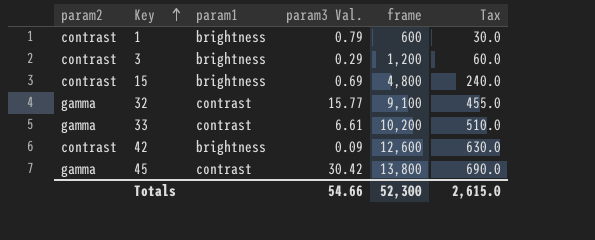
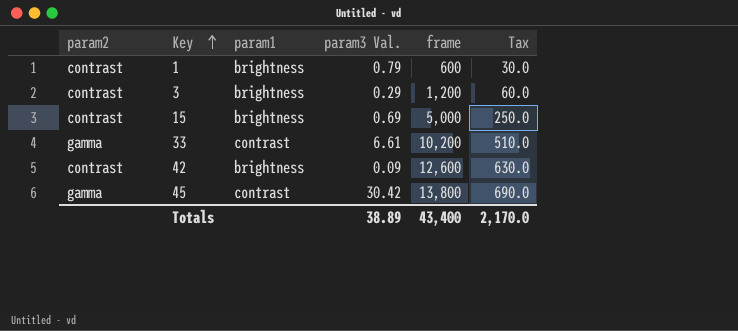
row 32: gamma | contrast | 15.77 | 9,100 | 455.0 -> none
15 | frame: 4,800 -> 5,000
15 | Tax: 240.0 -> 250.0
Totals | param3 Val.: 54.66 -> 38.89
Totals | frame: 52,300 -> 43,400
Totals | Tax: 2,615.0 -> 2,170.0

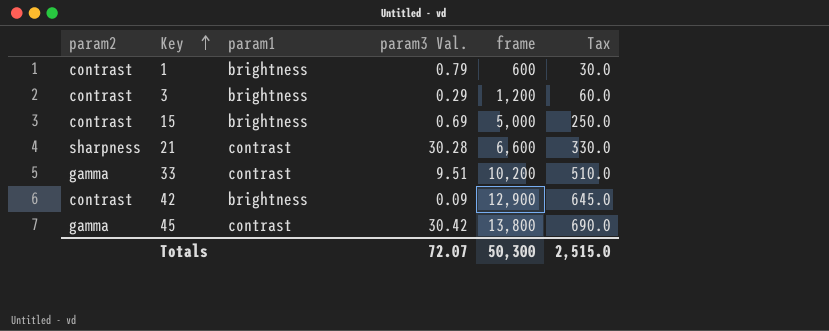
row 21: none -> sharpness | contrast | 30.28 | 6,600 | 330.0
33 | param3 Val.: 6.61 -> 9.51
42 | frame: 12,600 -> 12,900
42 | Tax: 630.0 -> 645.0
Totals | param3 Val.: 38.89 -> 72.07
Totals | frame: 43,400 -> 50,300
Totals | Tax: 2,170.0 -> 2,515.0

